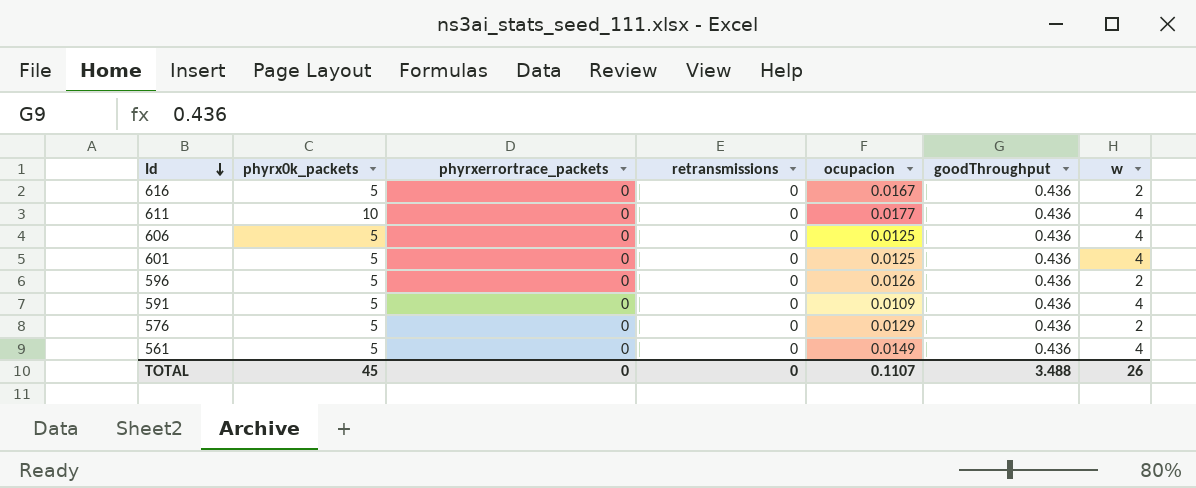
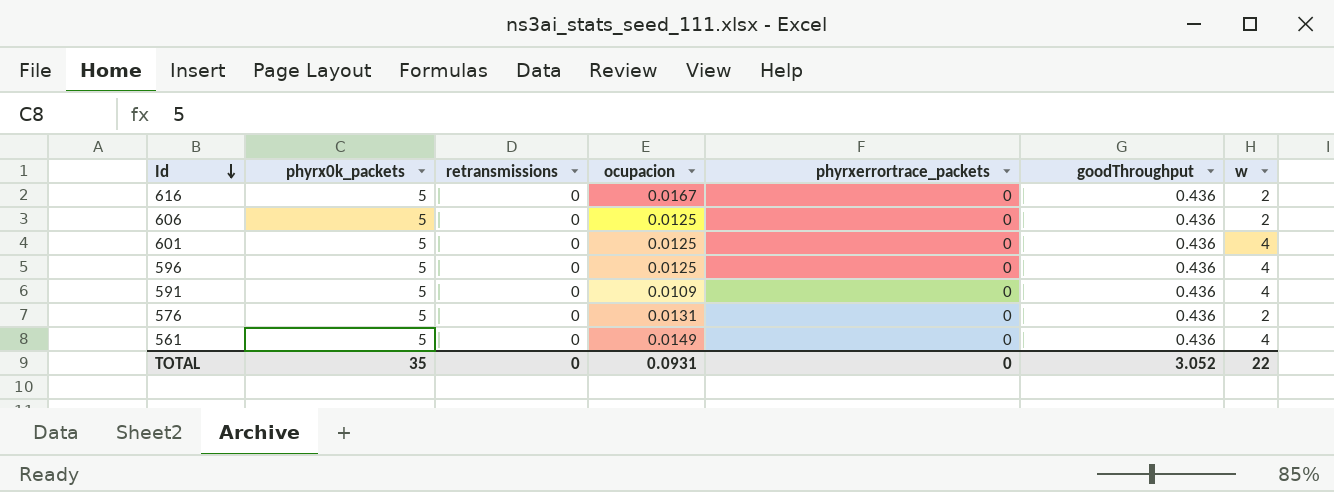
column phyrxerrortrace_packets | position: 3 -> 5
row 611: 10 | 0 | 0 | 0.0177 | 0.436 | 4 -> none
606 | w: 4 -> 2
596 | ocupacion: 0.0126 -> 0.0125
596 | w: 2 -> 4
576 | ocupacion: 0.0129 -> 0.0131
TOTAL | phyrx0k_packets: 45 -> 35
TOTAL | ocupacion: 0.1107 -> 0.0931
TOTAL | goodThroughput: 3.488 -> 3.052
TOTAL | w: 26 -> 22

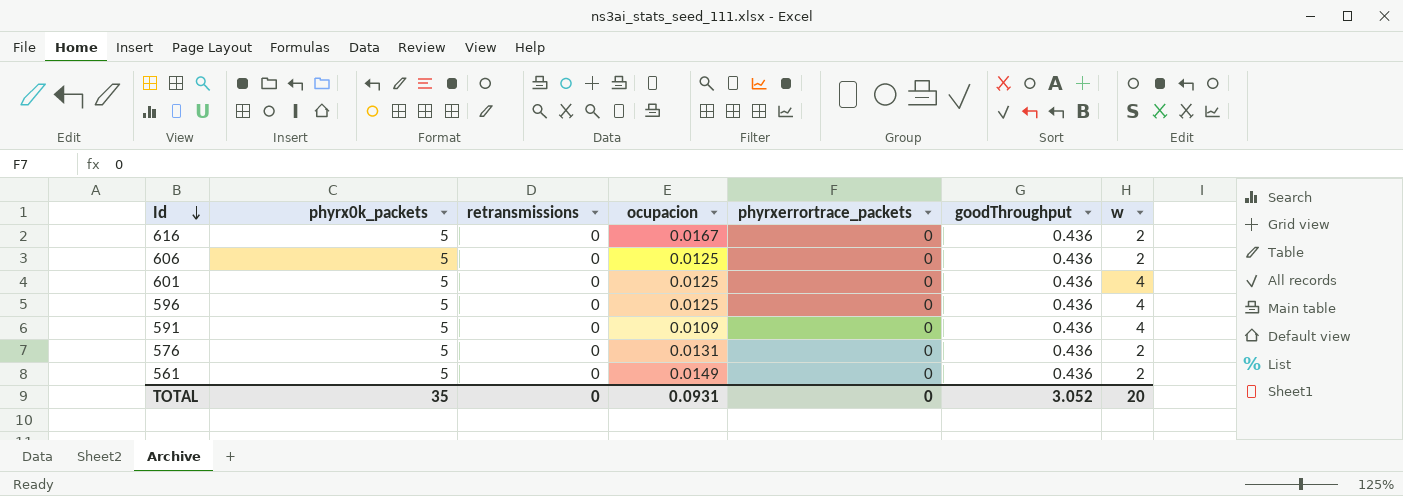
561 | w: 4 -> 2
TOTAL | w: 22 -> 20

